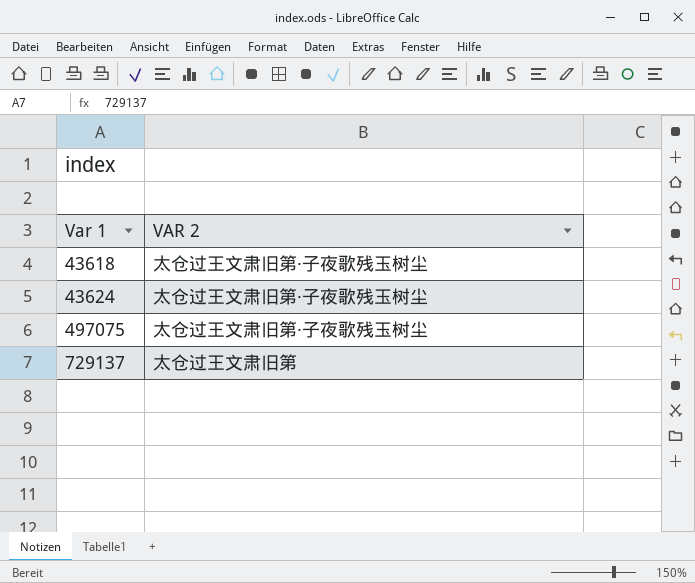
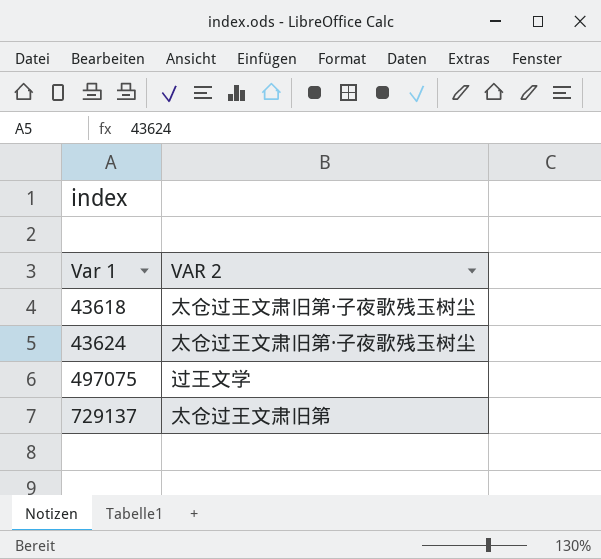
497075 | VAR 2: 太仓过王文肃旧第·子夜歌残玉树尘 -> 过王文学

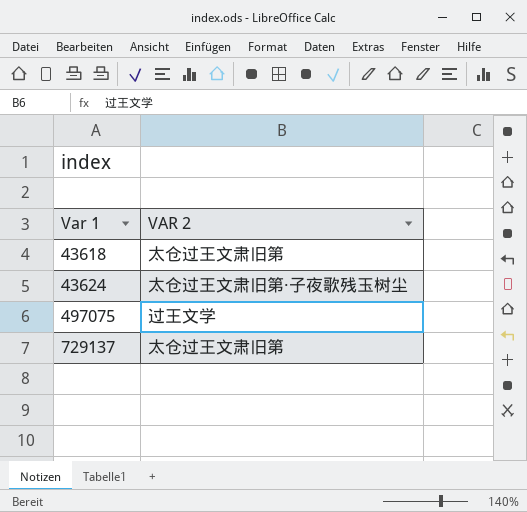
43618 | VAR 2: 太仓过王文肃旧第·子夜歌残玉树尘 -> 太仓过王文肃旧第

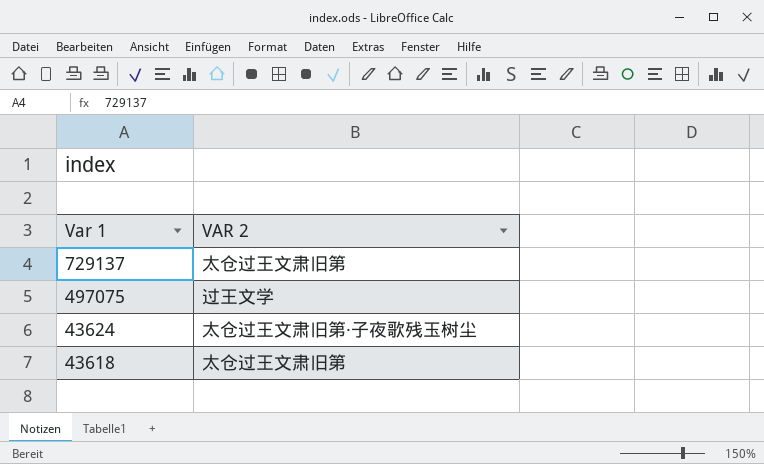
row order: Var 1 ascending -> Var 1 descending

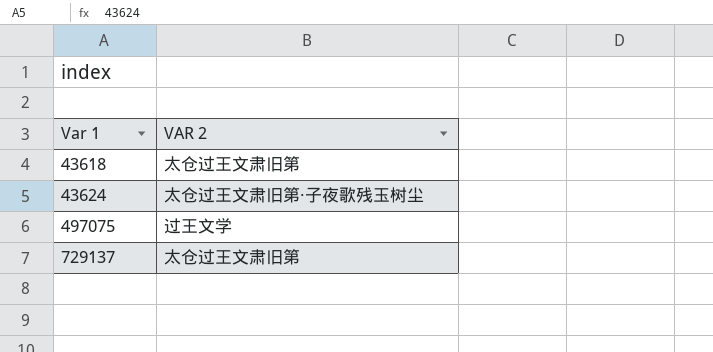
row order: Var 1 descending -> Var 1 ascending

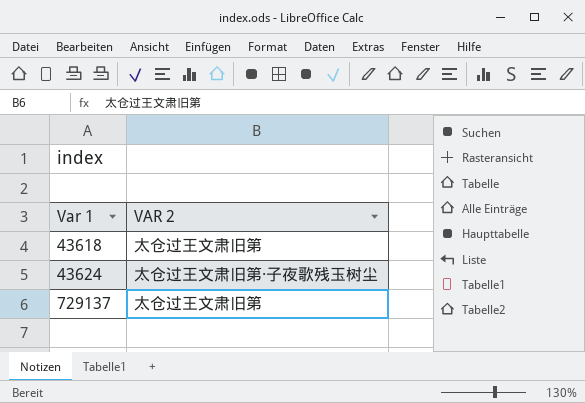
row 497075: 过王文学 -> none

